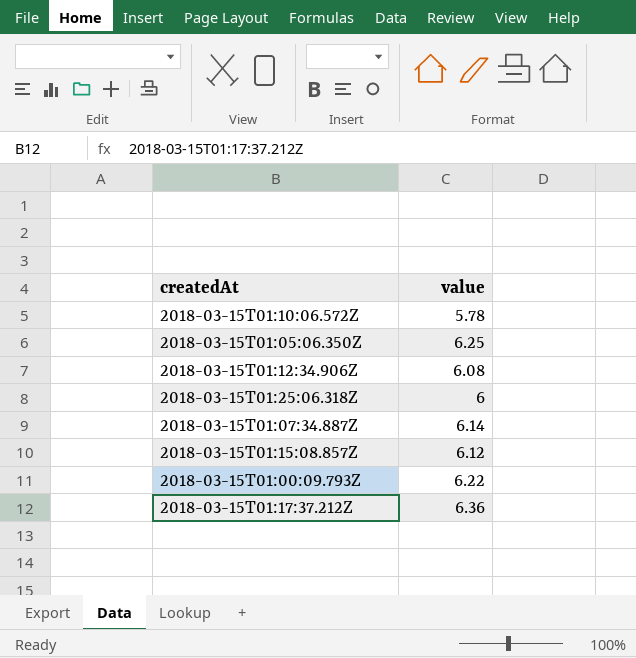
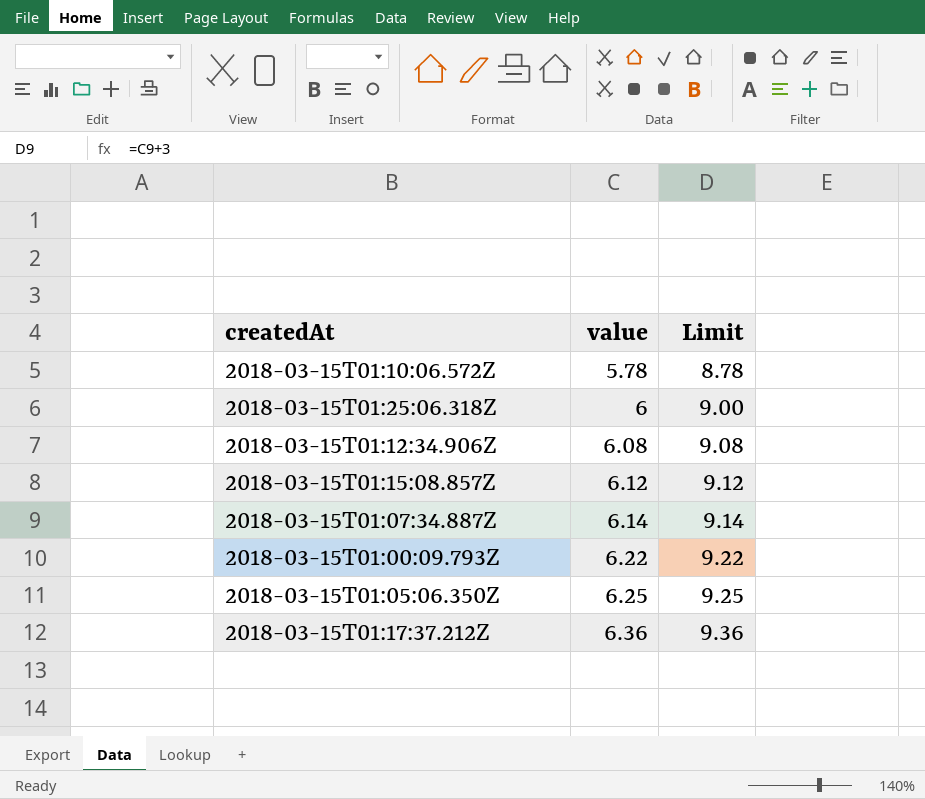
row order: none -> value ascending
column Limit | formula: none -> [value] + 3

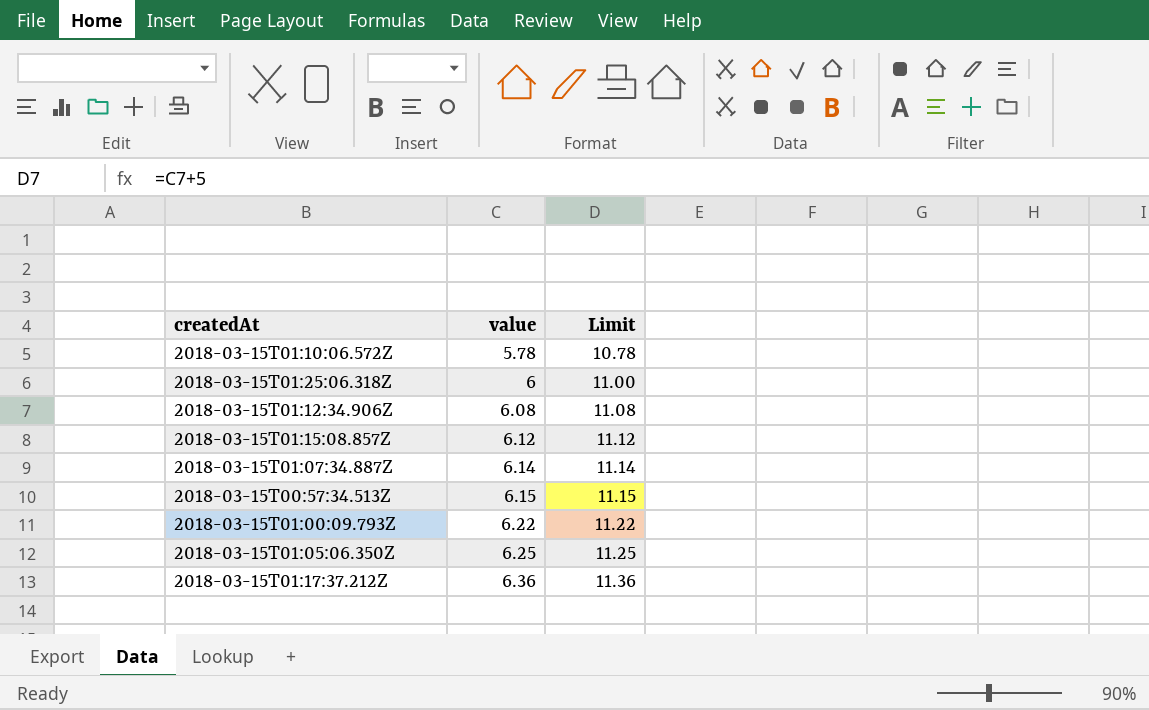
column Limit | formula: [value] + 3 -> [value] + 5
row 2018-03-15T00:57:34.513Z: none -> 6.15 | 11.15

